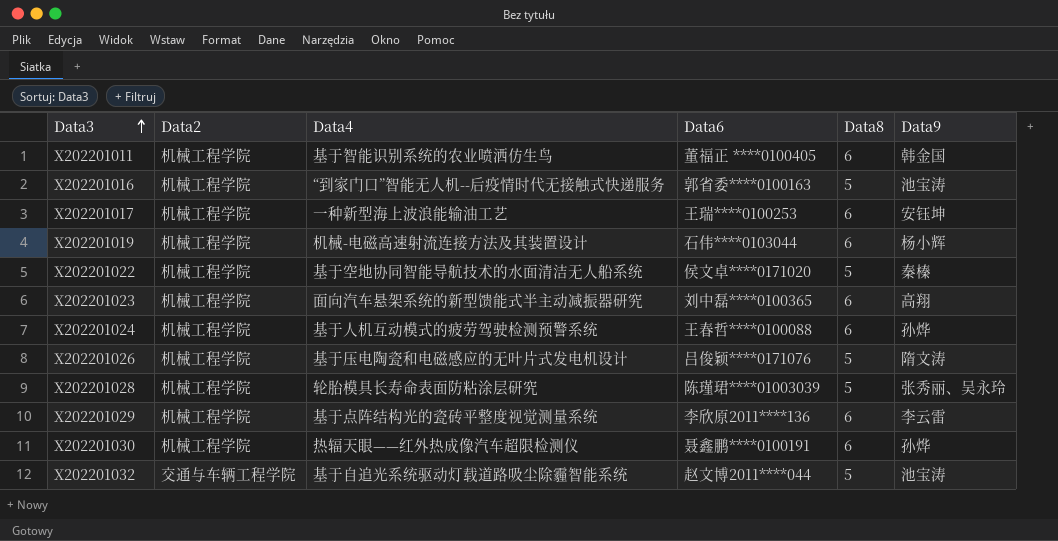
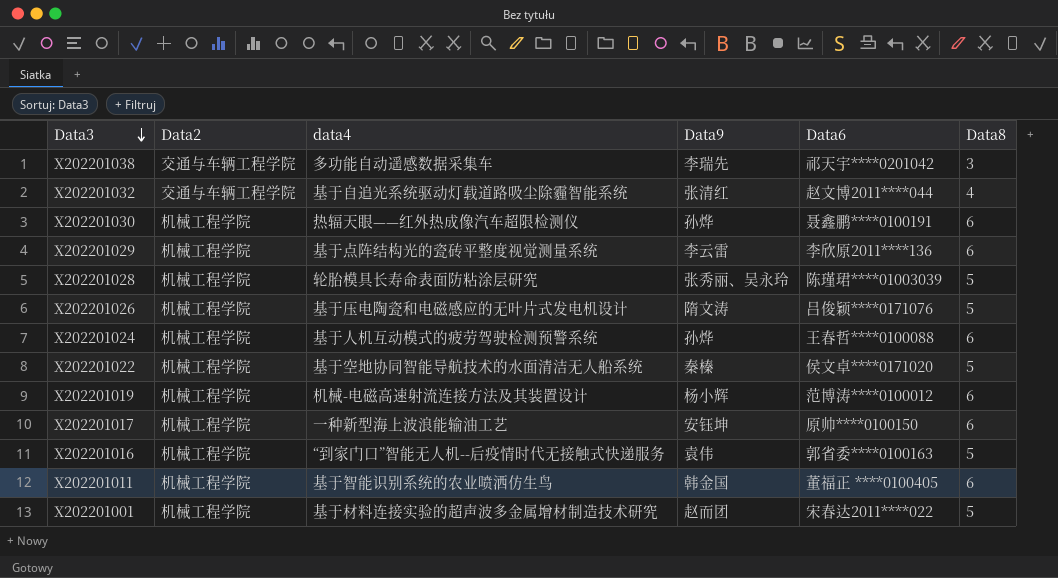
row order: Data3 ascending -> Data3 descending
column name: Data4 -> data4
column Data9 | position: 6 -> 4
row X202201023: 机械工程学院 | 面向汽车悬架系统的新型馈能式半主动减振器研究 | 刘中磊****0100365 | 6 | 高翔 -> none
row X202201038: none -> 交通与车辆工程学院 | 多功能自动遥感数据采集车 | 李瑞先 | 祁天宇****0201042 | 3
X202201032 | Data9: 池宝涛 -> 张清红
X202201032 | Data8: 5 -> 4
X202201019 | Data6: 石伟****0103044 -> 范博涛****0100012
X202201017 | Data6: 王瑞****0100253 -> 原帅****0100150
X202201016 | Data9: 池宝涛 -> 袁伟
row X202201001: none -> 机械工程学院 | 基于材料连接实验的超声波多金属增材制造技术研究 | 赵而团 | 宋春达2011****022 | 5

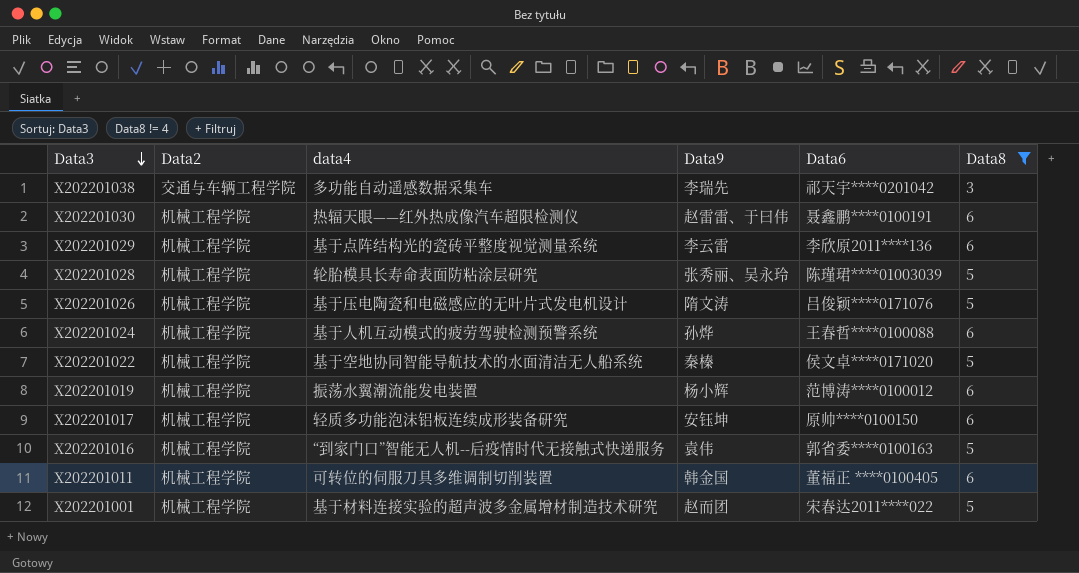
filter: none -> Data8 != 4
X202201030 | Data9: 孙烨 -> 赵雷雷、于曰伟
X202201019 | data4: 机械-电磁高速射流连接方法及其装置设计 -> 振荡水翼潮流能发电装置
X202201017 | data4: 一种新型海上波浪能输油工艺 -> 轻质多功能泡沫铝板连续成形装备研究
X202201011 | data4: 基于智能识别系统的农业喷洒仿生鸟 -> 可转位的伺服刀具多维调制切削装置

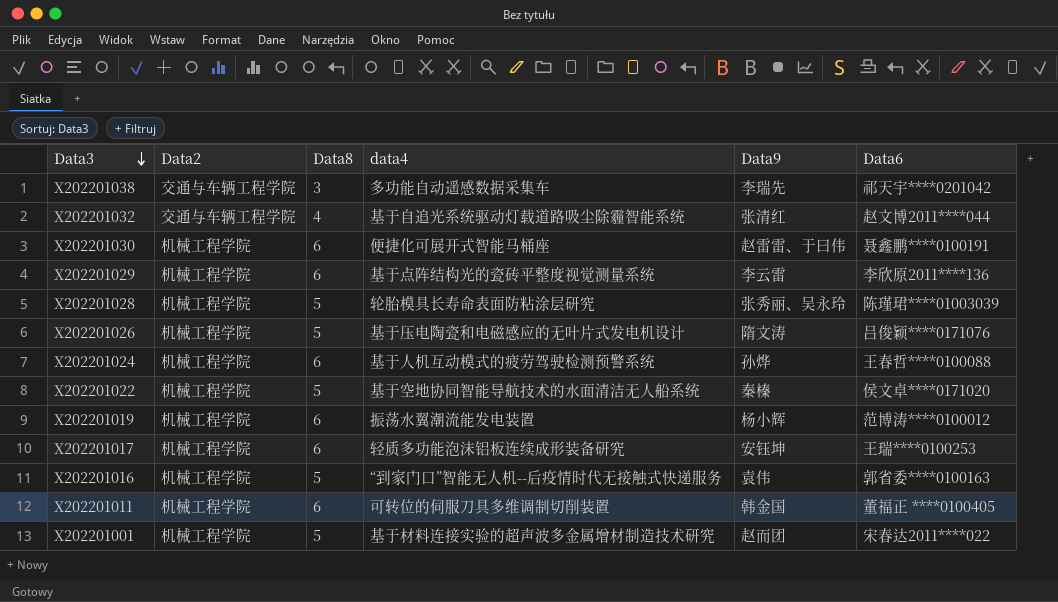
filter: Data8 != 4 -> none
column Data8 | position: 6 -> 3
X202201030 | data4: 热辐天眼——红外热成像汽车超限检测仪 -> 便捷化可展开式智能马桶座
X202201017 | Data6: 原帅****0100150 -> 王瑞****0100253

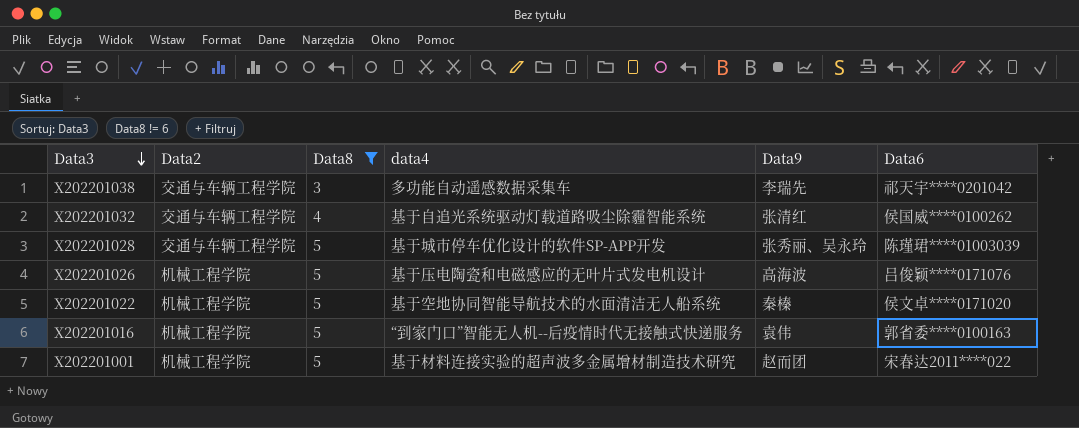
filter: none -> Data8 != 6
X202201032 | Data6: 赵文博2011****044 -> 侯国威****0100262
X202201028 | Data2: 机械工程学院 -> 交通与车辆工程学院
X202201028 | data4: 轮胎模具长寿命表面防粘涂层研究 -> 基于城市停车优化设计的软件SP-APP开发
X202201026 | Data9: 隋文涛 -> 高海波

